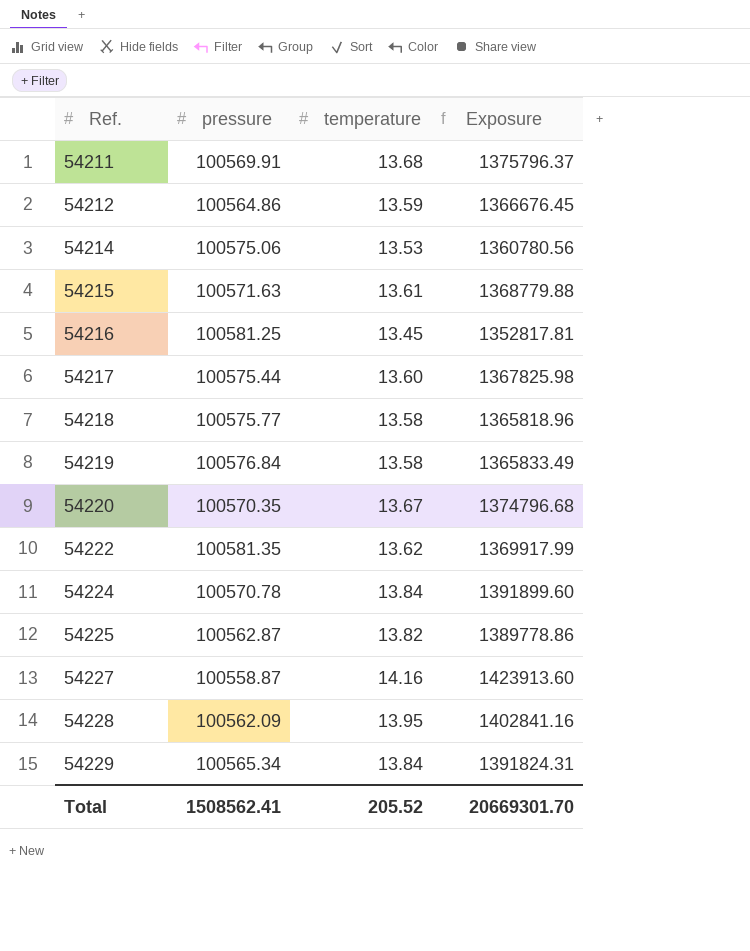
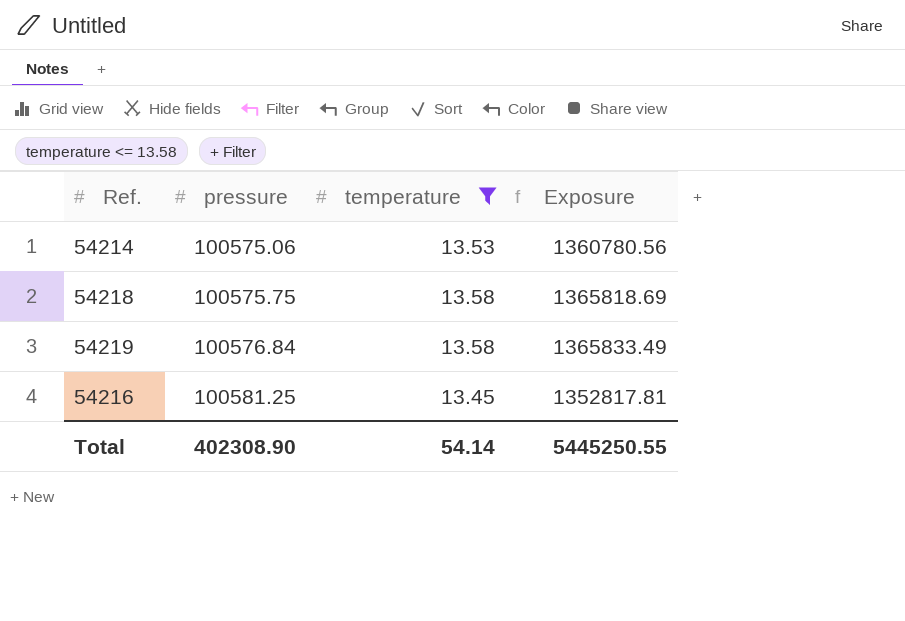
filter: none -> temperature <= 13.58
row order: Ref. ascending -> pressure ascending
54218 | pressure: 100575.77 -> 100575.75
54218 | Exposure: 1365818.96 -> 1365818.69
Total | pressure: 1508562.41 -> 402308.90
Total | temperature: 205.52 -> 54.14
Total | Exposure: 20669301.70 -> 5445250.55

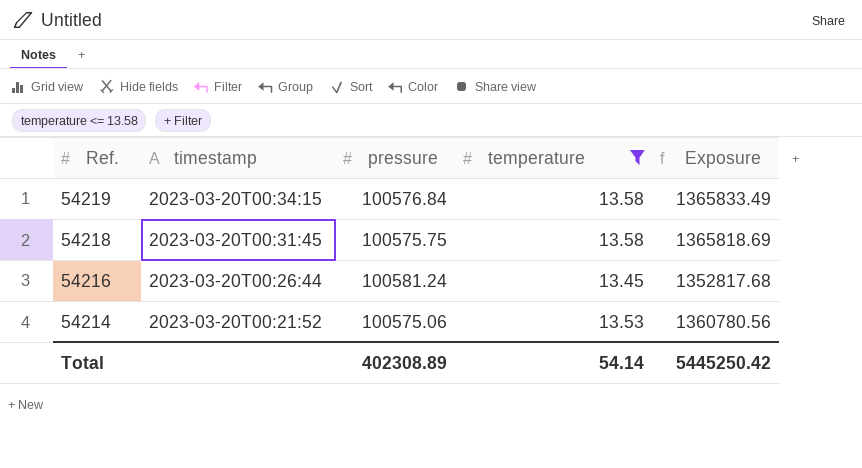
row order: pressure ascending -> Ref. descending
column timestamp | position: none -> 2
54216 | pressure: 100581.25 -> 100581.24
54216 | Exposure: 1352817.81 -> 1352817.68
Total | pressure: 402308.90 -> 402308.89
Total | Exposure: 5445250.55 -> 5445250.42

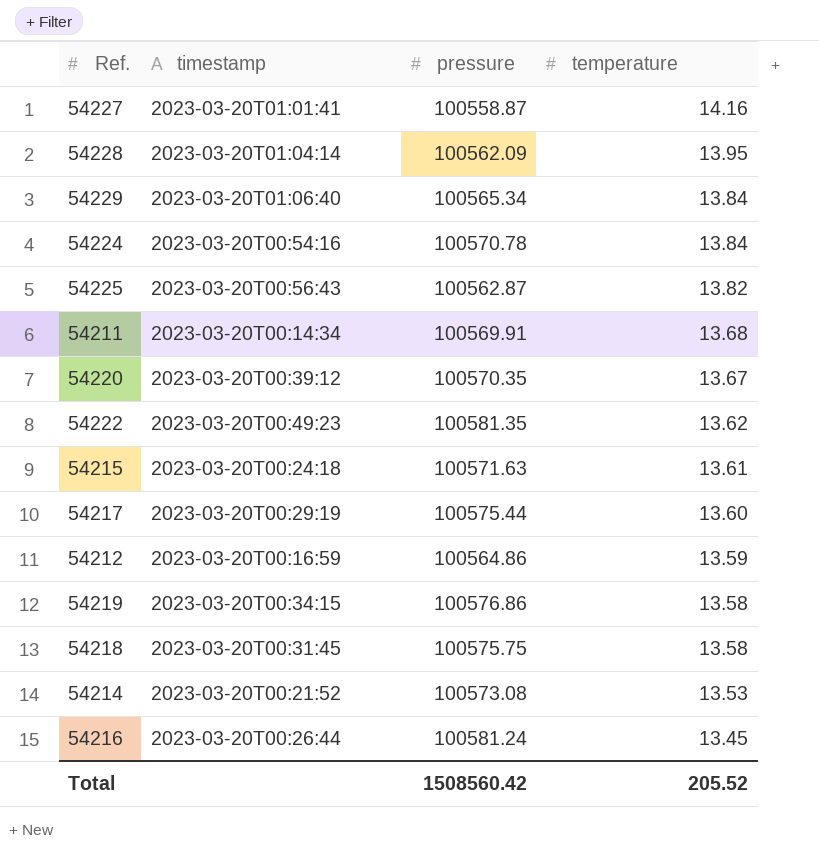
filter: temperature <= 13.58 -> none
row order: Ref. descending -> temperature descending
column Exposure | formula: [pressure] * [temperature] -> none
54219 | pressure: 100576.84 -> 100576.86
54214 | pressure: 100575.06 -> 100573.08
Total | pressure: 402308.89 -> 1508560.42
Total | temperature: 54.14 -> 205.52

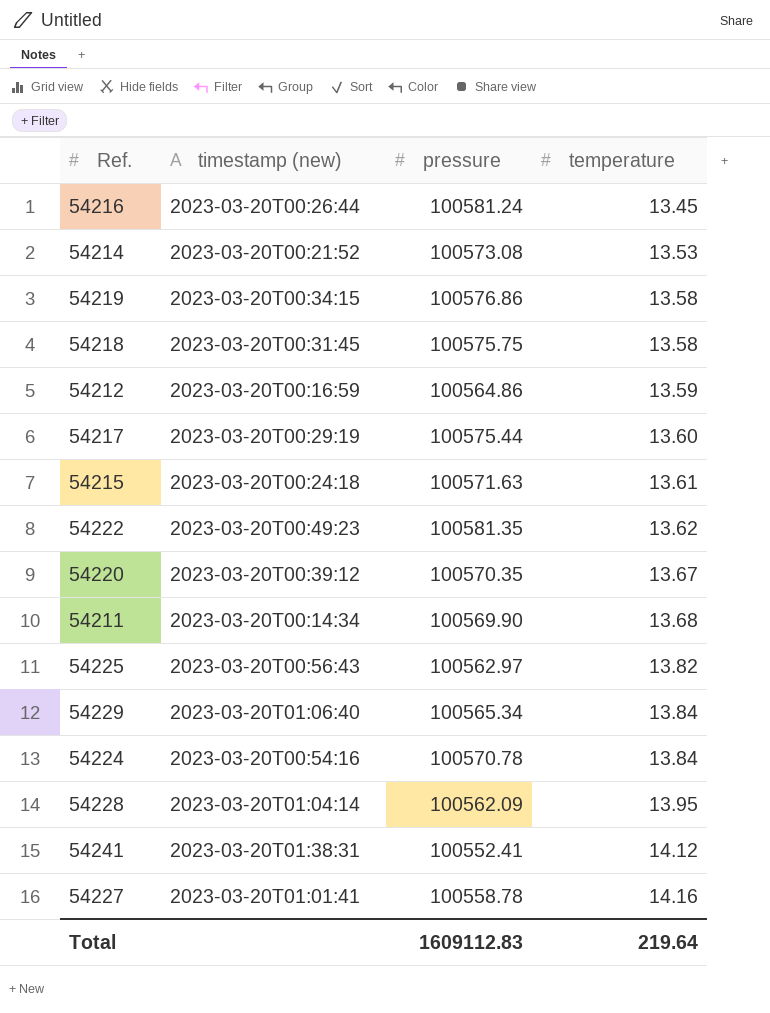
row order: temperature descending -> temperature ascending
column name: timestamp -> timestamp (new)
54211 | pressure: 100569.91 -> 100569.90
54225 | pressure: 100562.87 -> 100562.97
row 54241: none -> 2023-03-20T01:38:31 | 100552.41 | 14.12
54227 | pressure: 100558.87 -> 100558.78
Total | pressure: 1508560.42 -> 1609112.83
Total | temperature: 205.52 -> 219.64

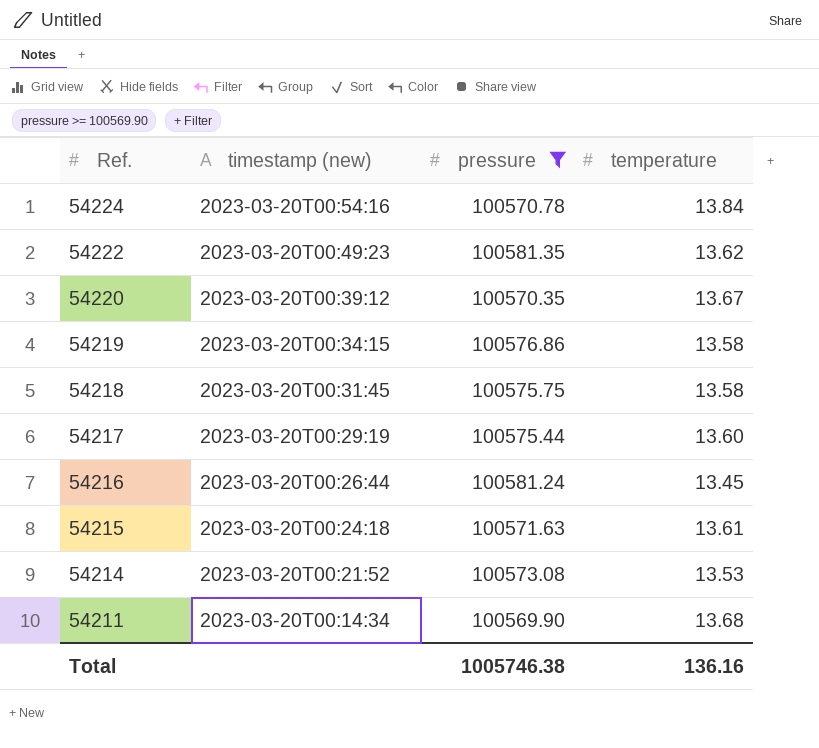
filter: none -> pressure >= 100569.90
row order: temperature ascending -> Ref. descending
Total | pressure: 1609112.83 -> 1005746.38
Total | temperature: 219.64 -> 136.16

